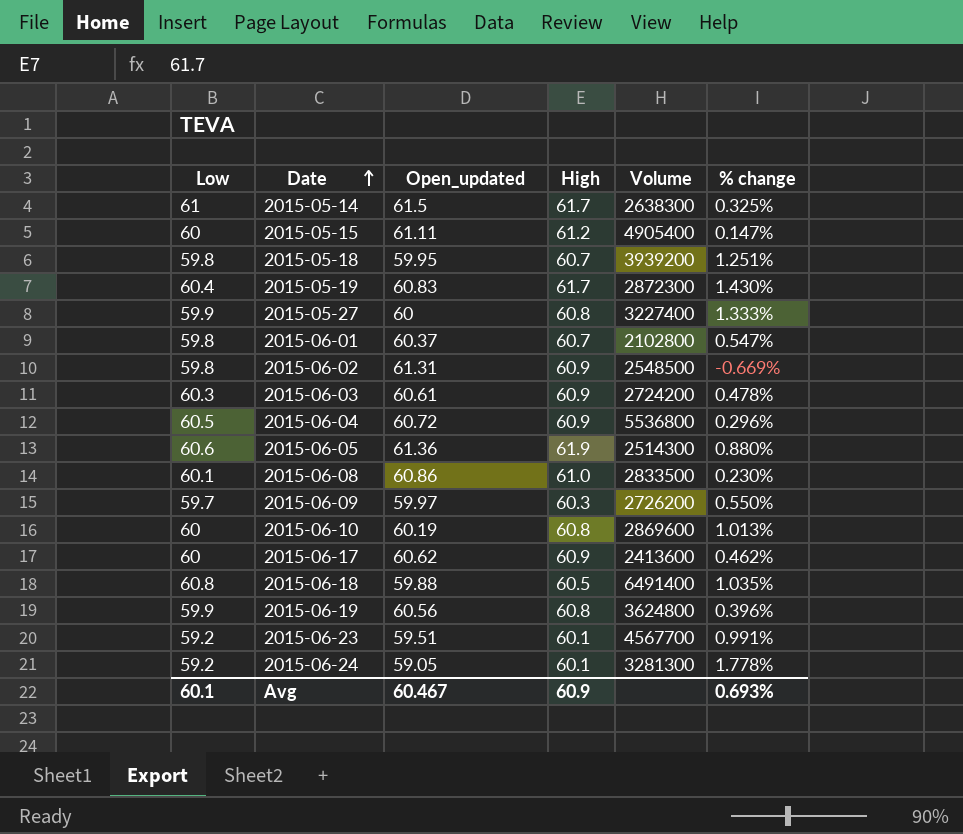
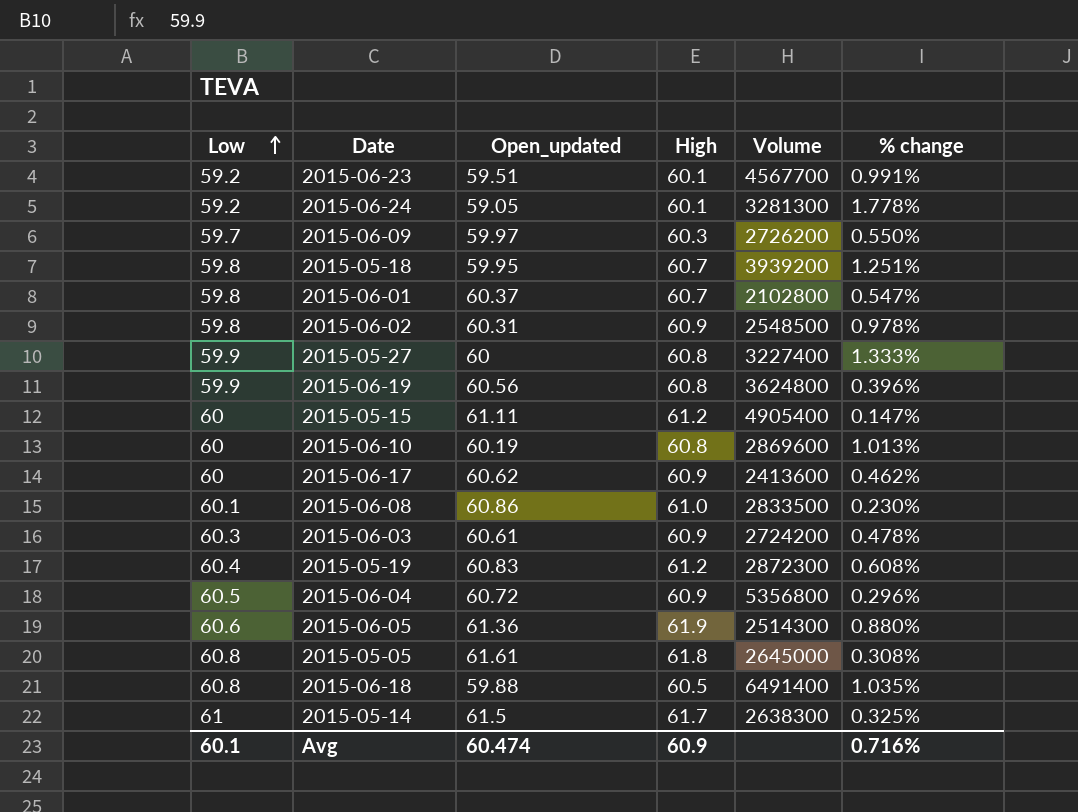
row order: Date ascending -> Low ascending
2015-06-02 | Open_updated: 61.31 -> 60.31
2015-06-02 | % change: -0.669% -> 0.978%
2015-05-19 | High: 61.7 -> 61.2
2015-05-19 | % change: 1.430% -> 0.608%
2015-06-04 | Volume: 5536800 -> 5356800
row 2015-05-05: none -> 60.8 | 61.61 | 61.8 | 2645000 | 0.308%
Avg | Open_updated: 60.467 -> 60.474
Avg | % change: 0.693% -> 0.716%

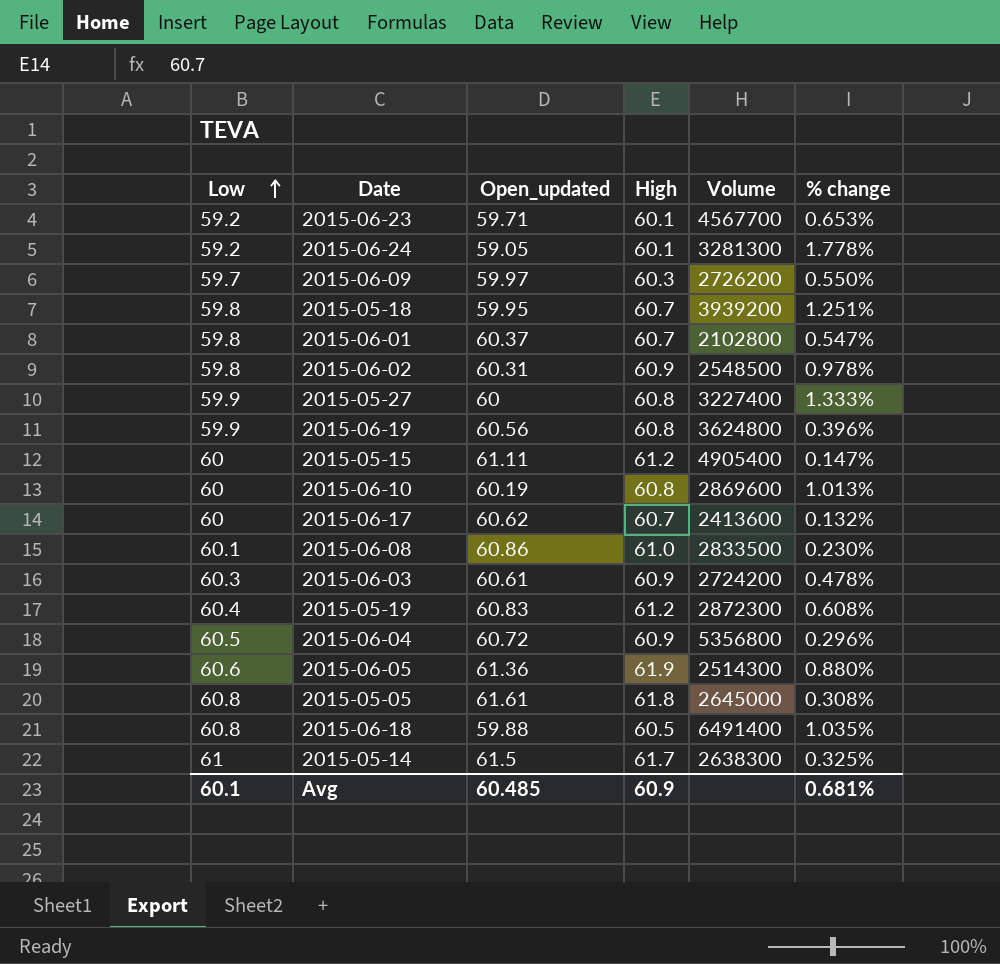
2015-06-23 | Open_updated: 59.51 -> 59.71
2015-06-23 | % change: 0.991% -> 0.653%
2015-06-17 | High: 60.9 -> 60.7
2015-06-17 | % change: 0.462% -> 0.132%
Avg | Open_updated: 60.474 -> 60.485
Avg | % change: 0.716% -> 0.681%

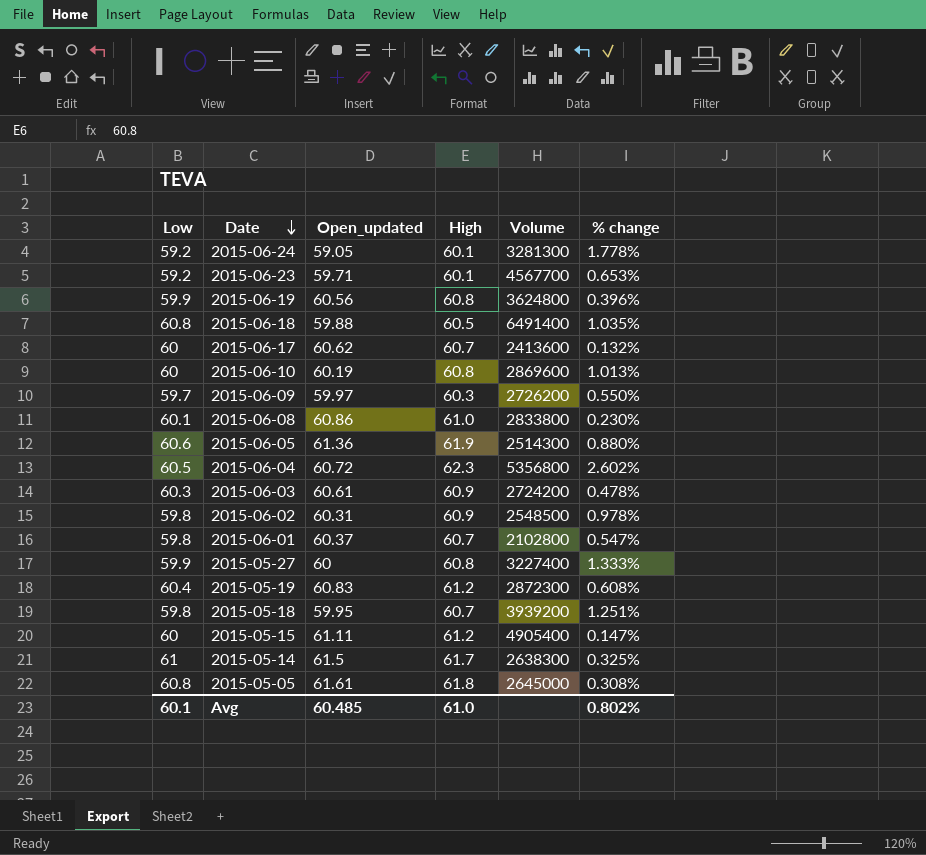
row order: Low ascending -> Date descending
2015-06-08 | Volume: 2833500 -> 2833800
2015-06-04 | High: 60.9 -> 62.3
2015-06-04 | % change: 0.296% -> 2.602%
Avg | High: 60.9 -> 61.0
Avg | % change: 0.681% -> 0.802%

